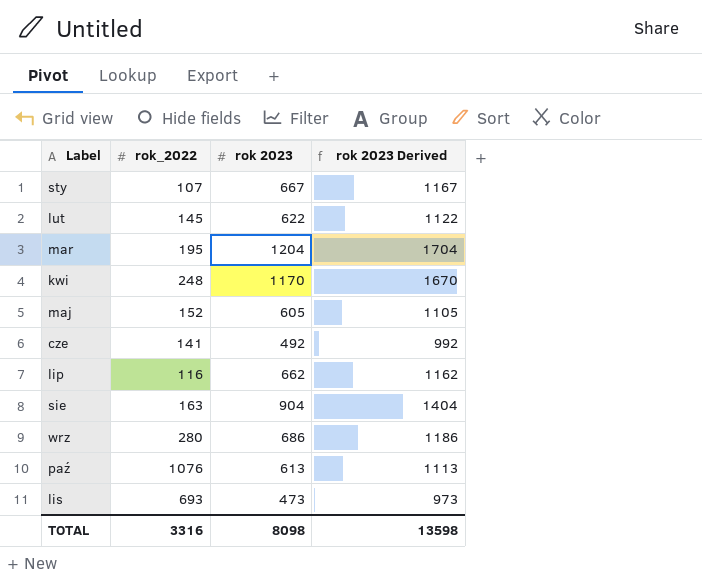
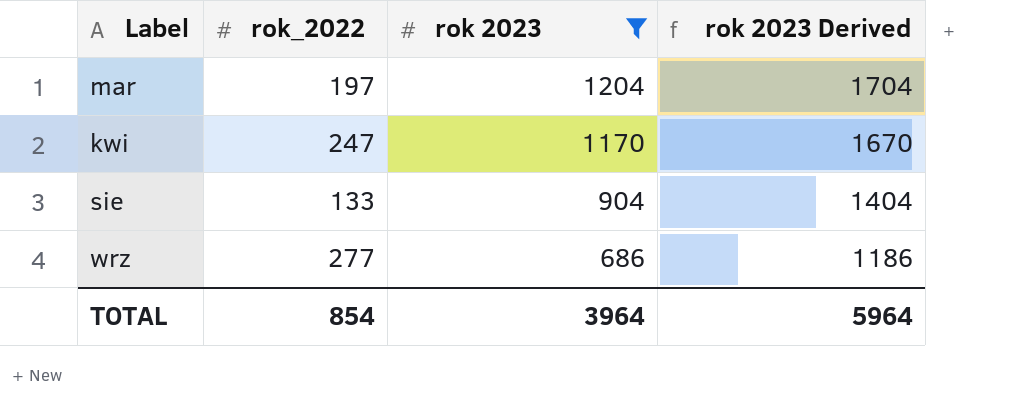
filter: none -> rok 2023 >= 686
mar | rok_2022: 195 -> 197
kwi | rok_2022: 248 -> 247
sie | rok_2022: 163 -> 133
wrz | rok_2022: 280 -> 277
TOTAL | rok_2022: 3316 -> 854
TOTAL | rok 2023: 8098 -> 3964
TOTAL | rok 2023 Derived: 13598 -> 5964

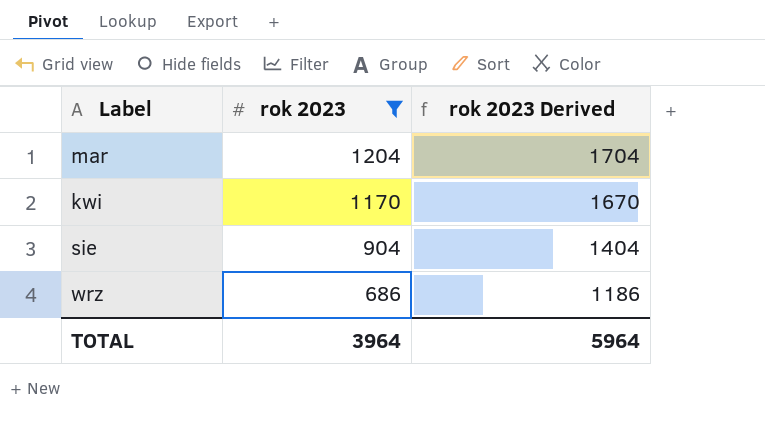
column rok_2022 | position: 2 -> none

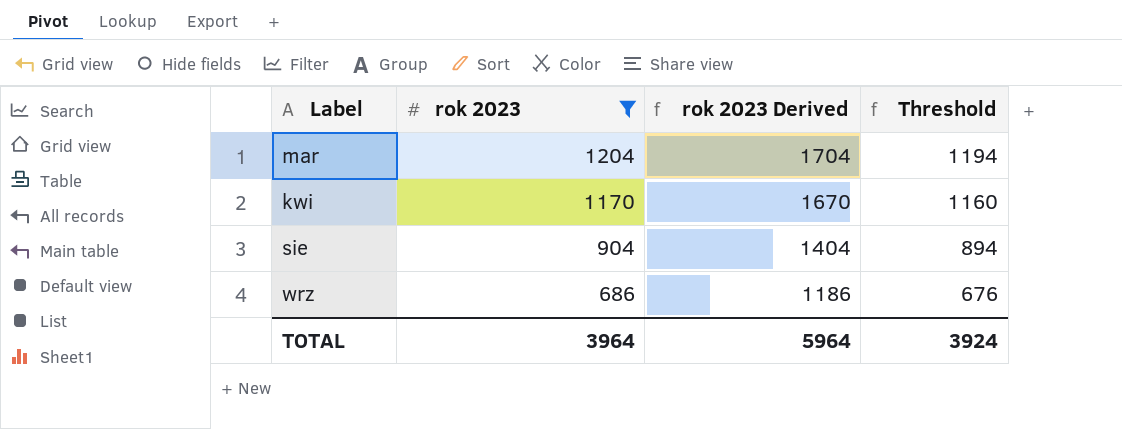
column Threshold | formula: none -> [rok 2023] - 10

